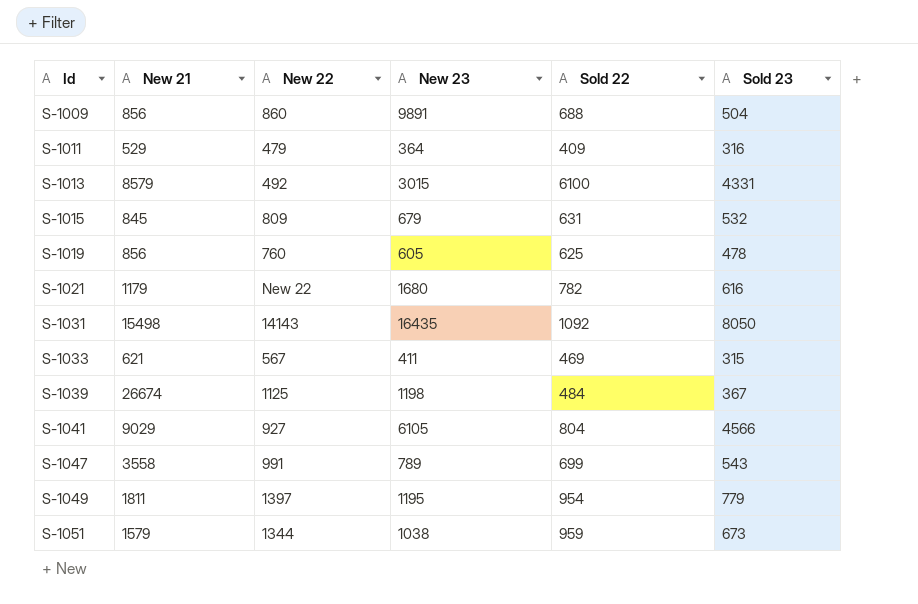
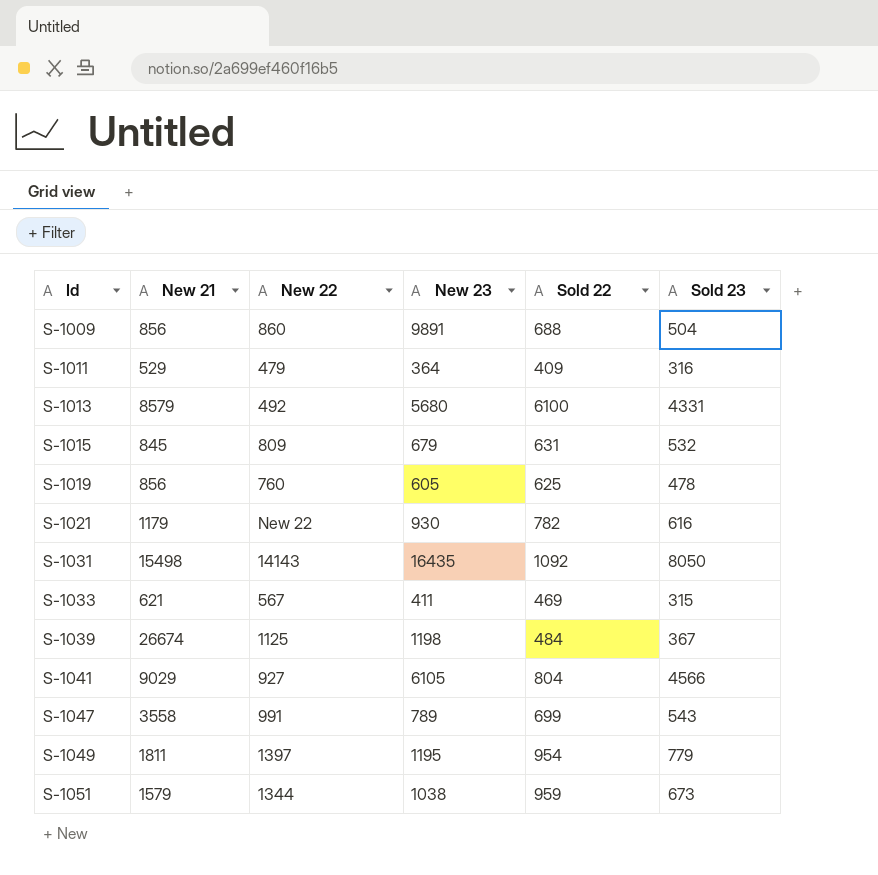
S-1013 | New 23: 3015 -> 5680
S-1021 | New 23: 1680 -> 930

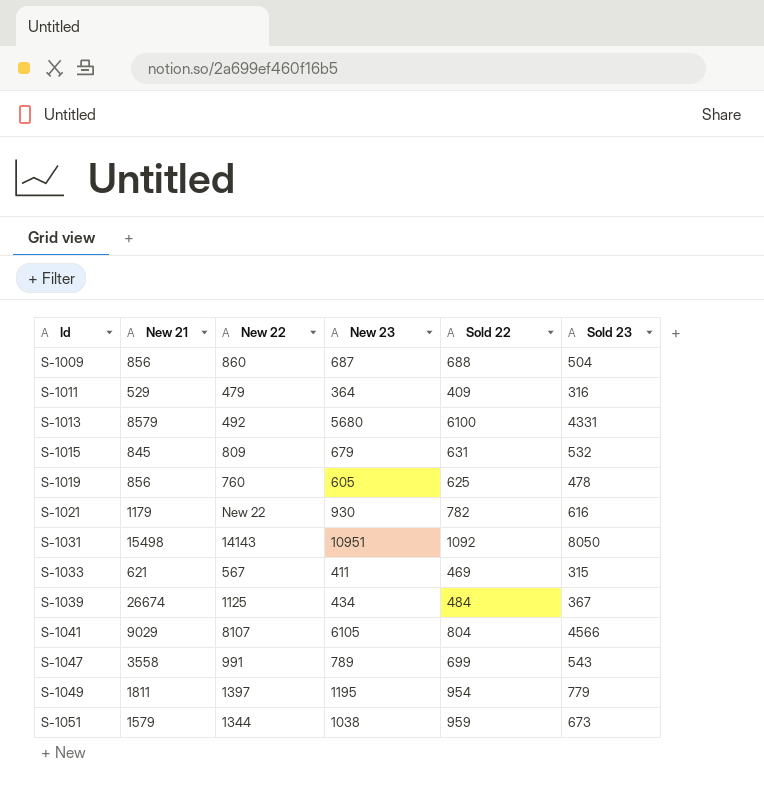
S-1009 | New 23: 9891 -> 687
S-1031 | New 23: 16435 -> 10951
S-1039 | New 23: 1198 -> 434
S-1041 | New 22: 927 -> 8107

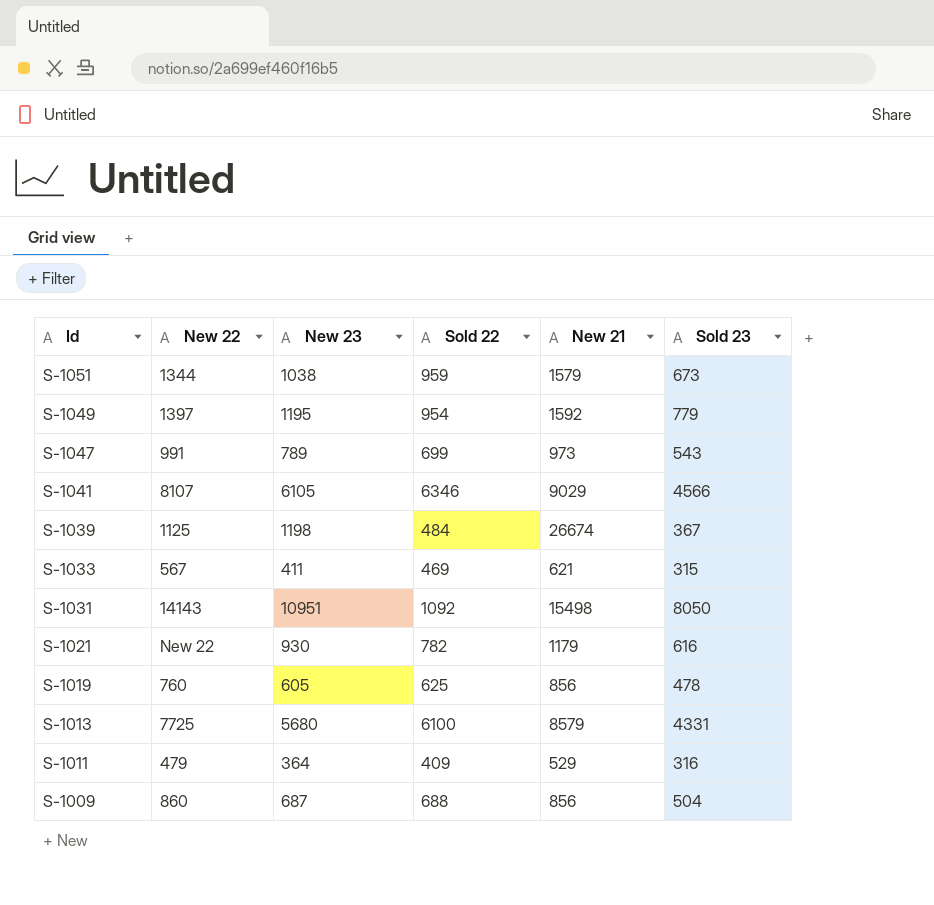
row order: Id ascending -> Id descending
column New 21 | position: 2 -> 5
row S-1015: 845 | 809 | 679 | 631 | 532 -> none
S-1049 | New 21: 1811 -> 1592
S-1047 | New 21: 3558 -> 973
S-1041 | Sold 22: 804 -> 6346
S-1039 | New 23: 434 -> 1198
S-1013 | New 22: 492 -> 7725

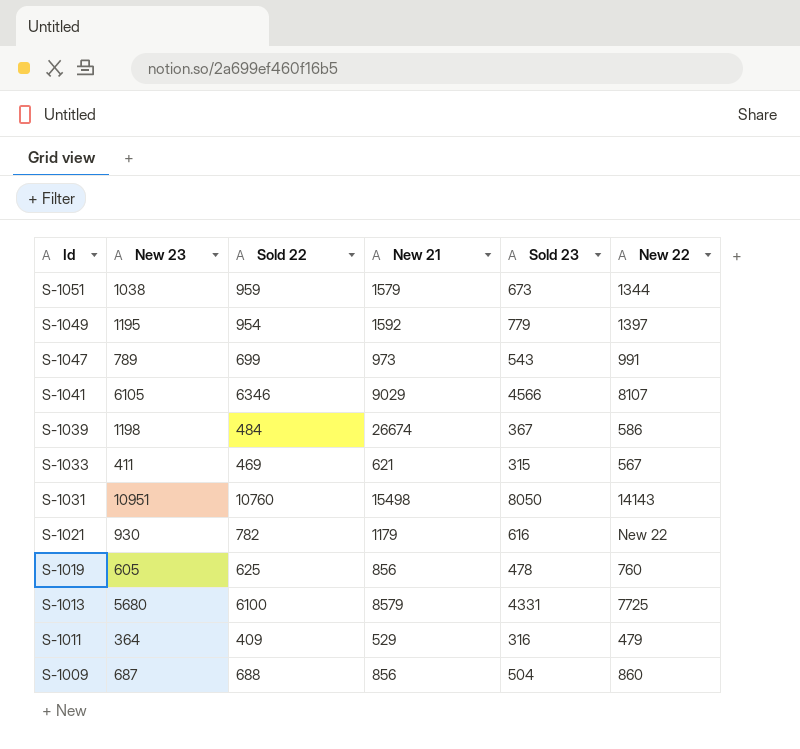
column New 22 | position: 2 -> 6
S-1039 | New 22: 1125 -> 586
S-1031 | Sold 22: 1092 -> 10760

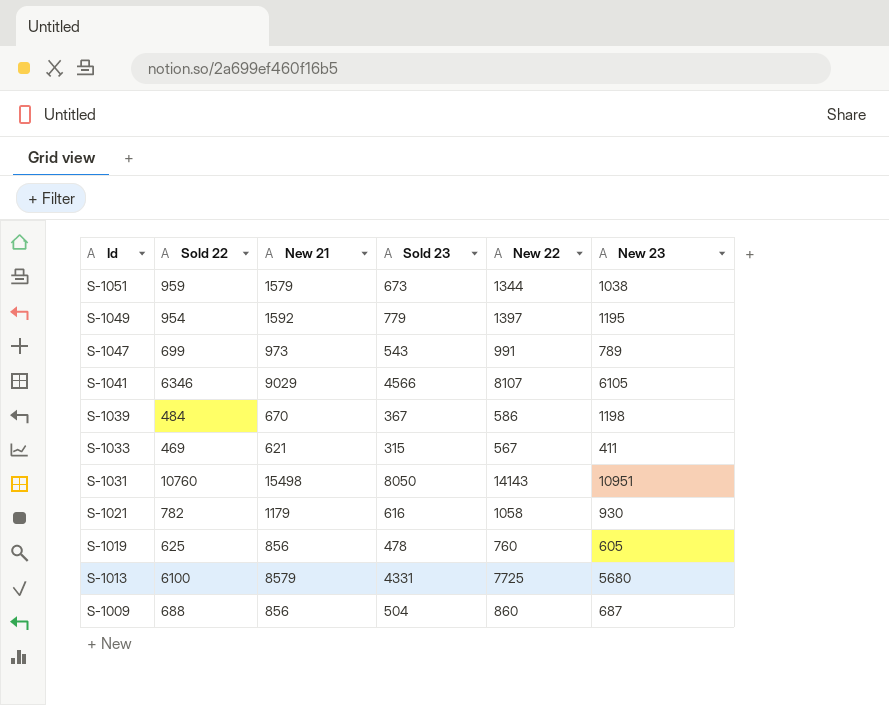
column New 23 | position: 2 -> 6
row S-1011: 364 | 409 | 529 | 316 | 479 -> none
S-1039 | New 21: 26674 -> 670
S-1021 | New 22: New 22 -> 1058

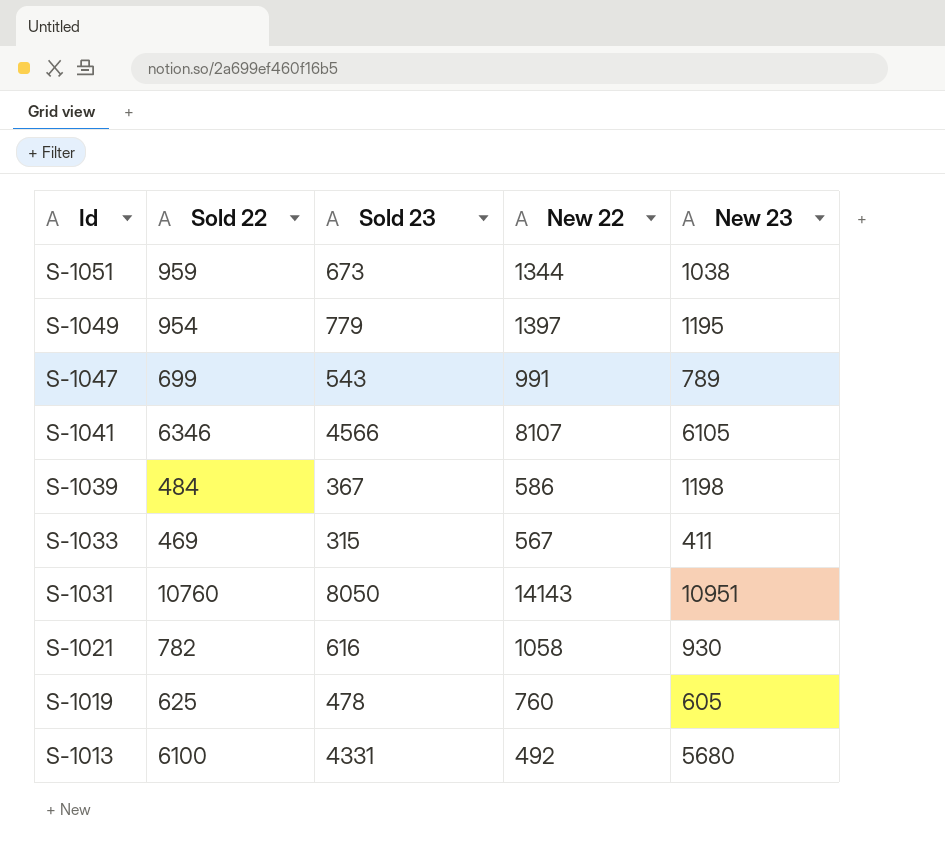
column New 21 | position: 3 -> none
row S-1009: 688 | 856 | 504 | 860 | 687 -> none
S-1013 | New 22: 7725 -> 492

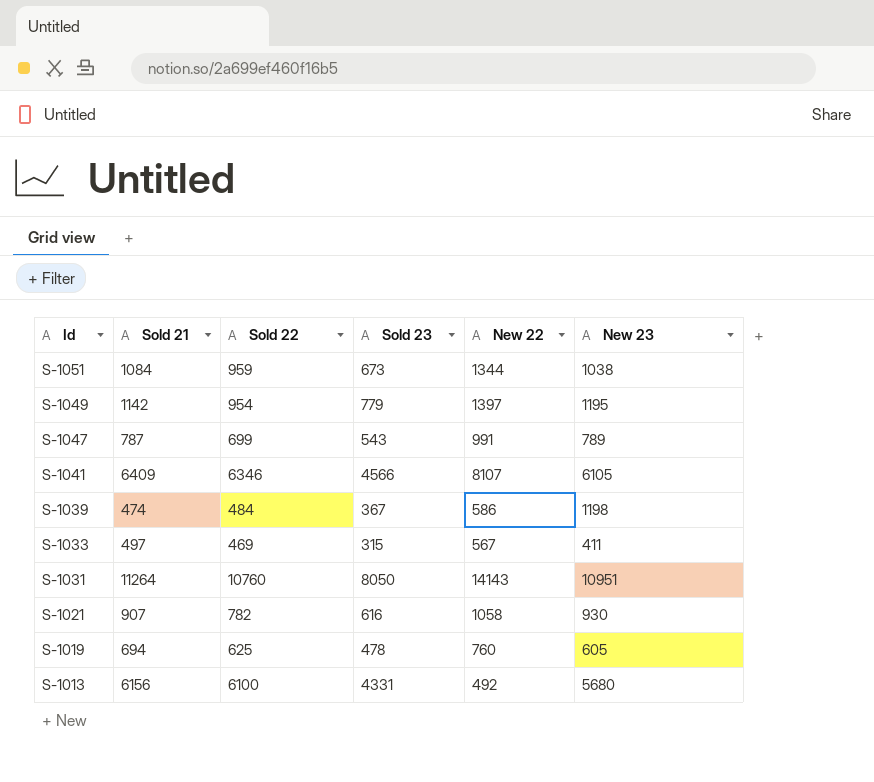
column Sold 21 | position: none -> 2

